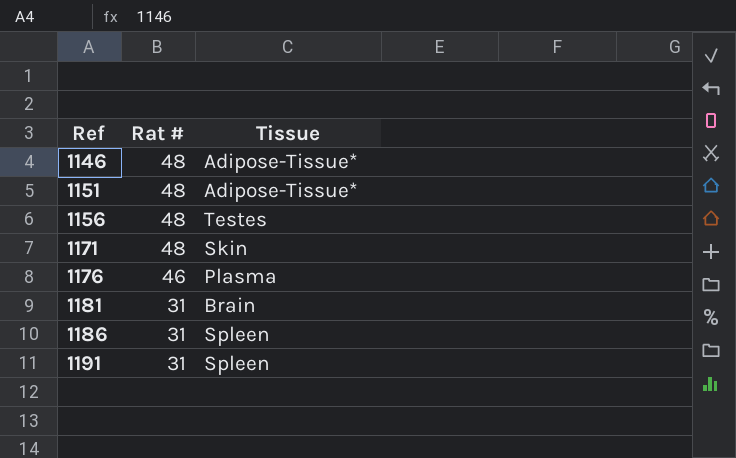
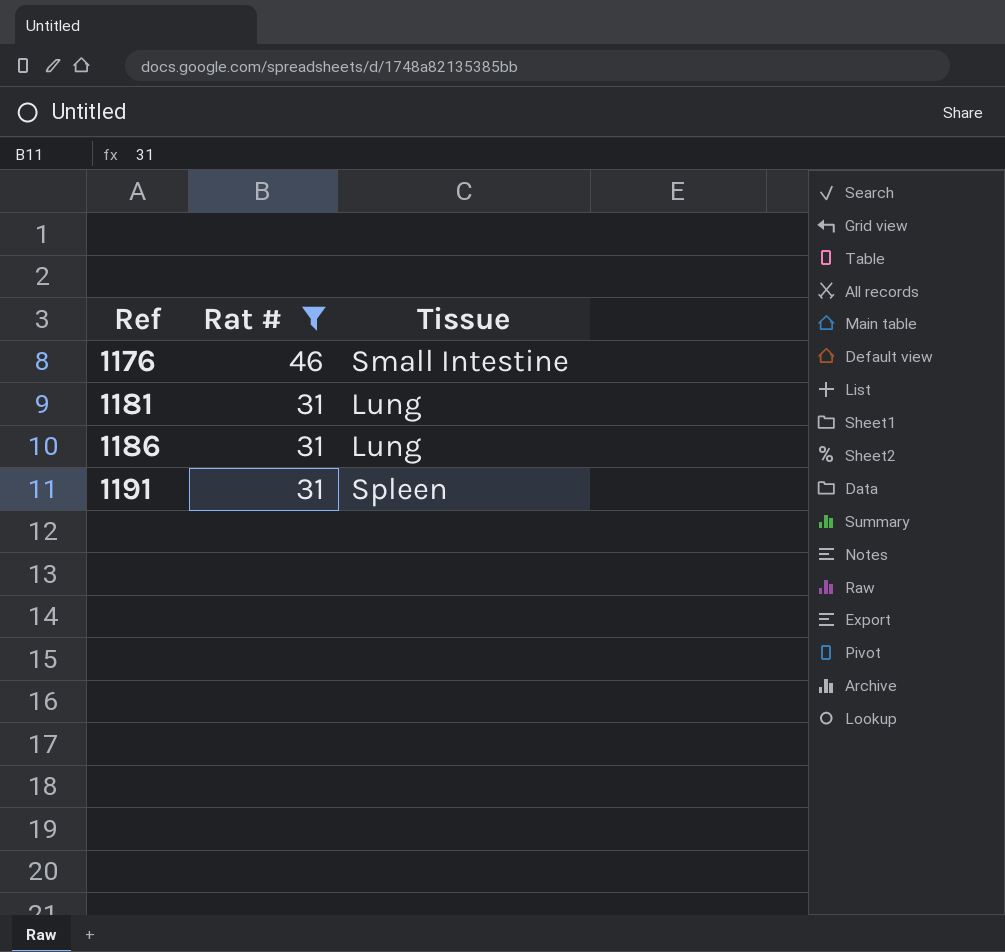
filter: none -> Rat # != 48
1176 | Tissue: Plasma -> Small Intestine
1181 | Tissue: Brain -> Lung
1186 | Tissue: Spleen -> Lung

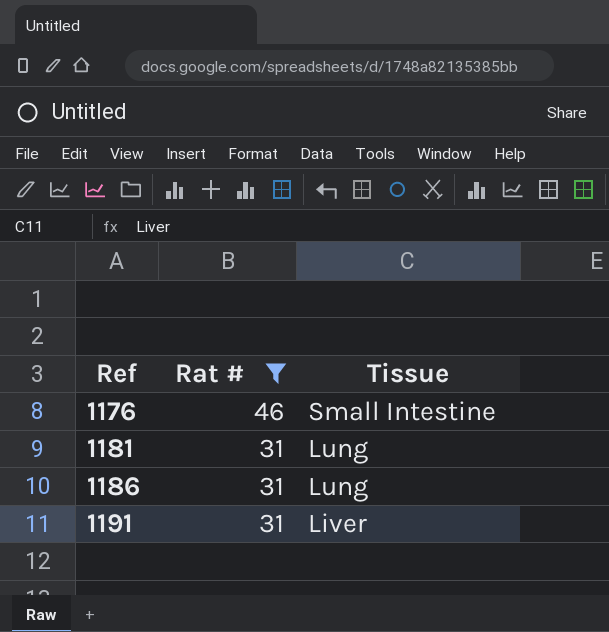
1191 | Tissue: Spleen -> Liver

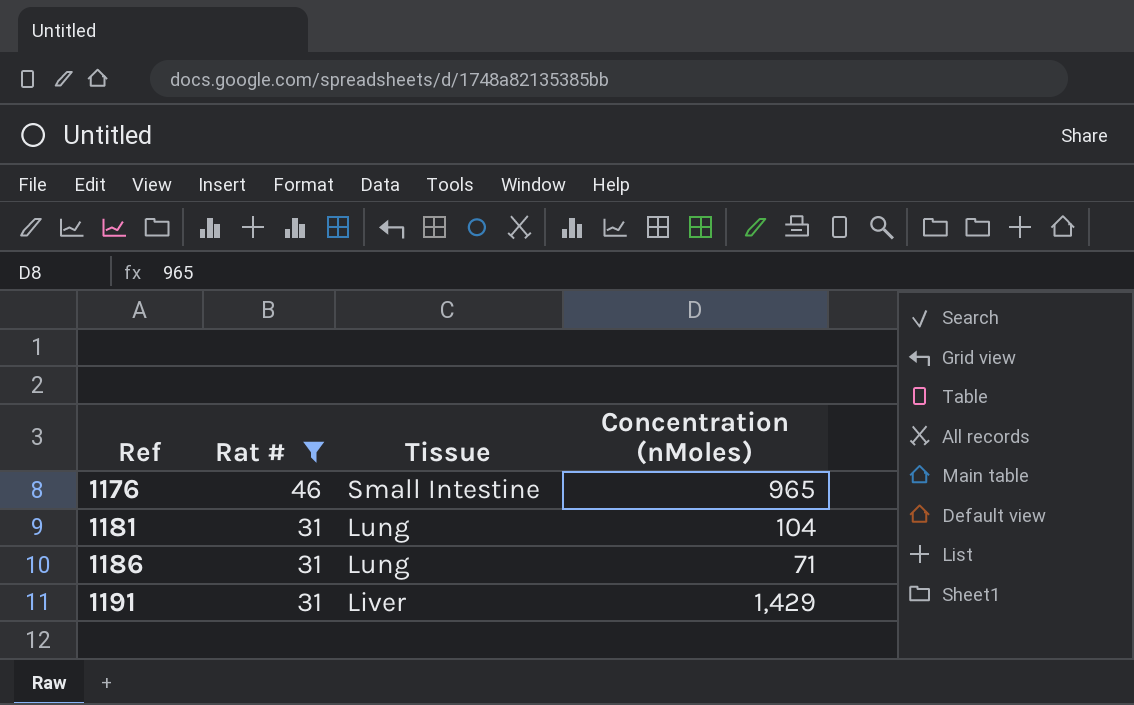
column Concentration (nMoles) | position: none -> 4

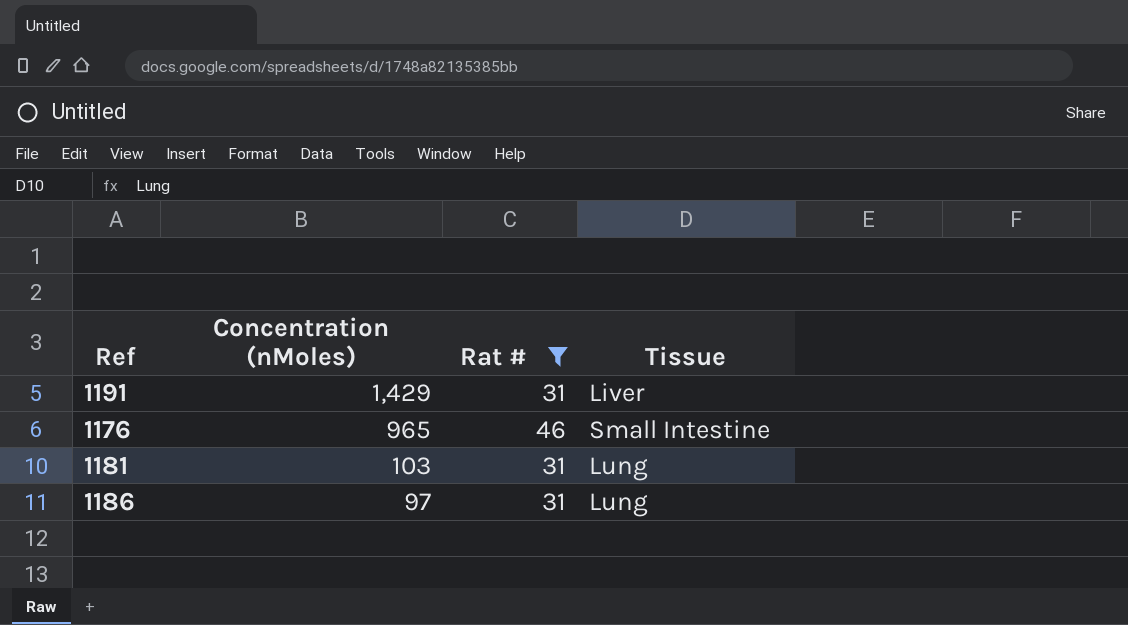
row order: Ref ascending -> Concentration (nMoles) descending
column Concentration (nMoles) | position: 4 -> 2
1181 | Concentration (nMoles): 104 -> 103
1186 | Concentration (nMoles): 71 -> 97

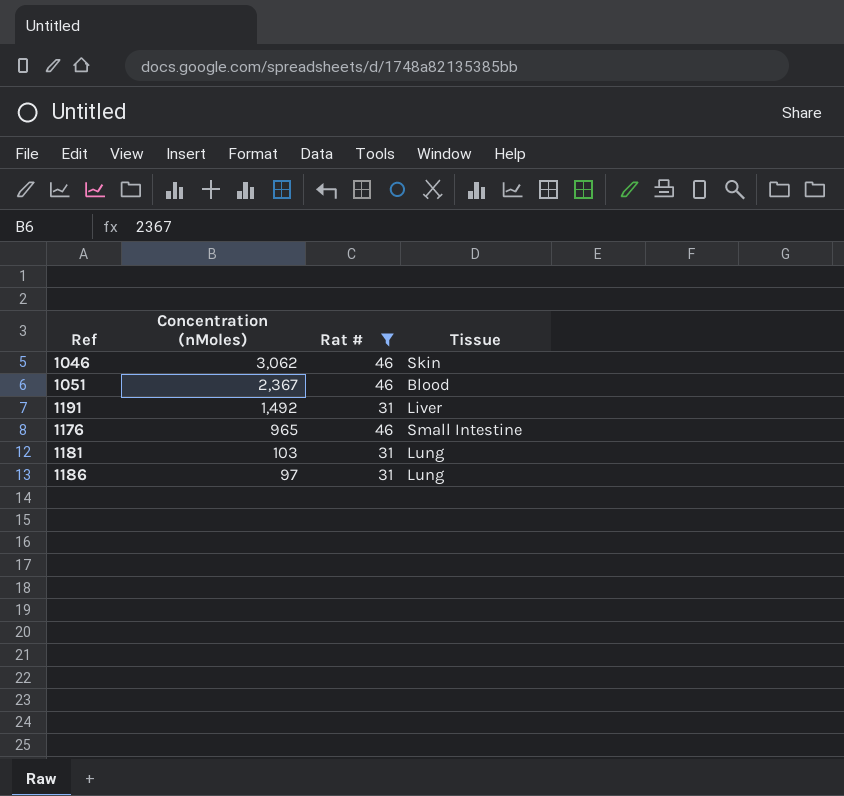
row 1046: none -> 3,062 | 46 | Skin
row 1051: none -> 2,367 | 46 | Blood
1191 | Concentration (nMoles): 1,429 -> 1,492

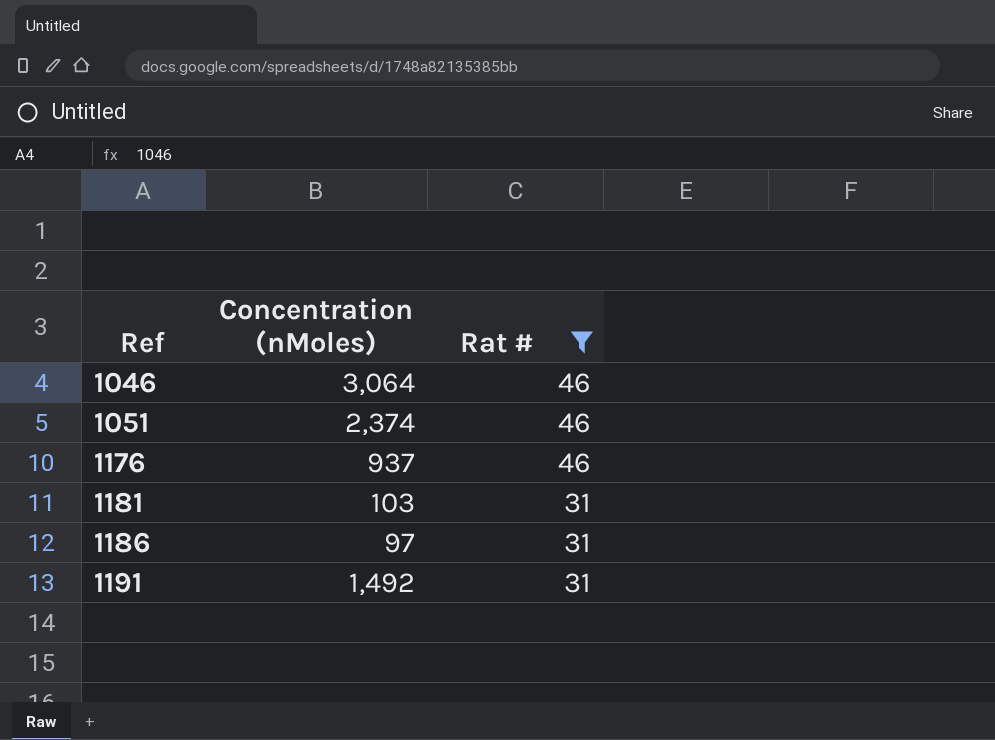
row order: Concentration (nMoles) descending -> Ref ascending
column Tissue | position: 4 -> none
1046 | Concentration (nMoles): 3,062 -> 3,064
1051 | Concentration (nMoles): 2,367 -> 2,374
1176 | Concentration (nMoles): 965 -> 937

